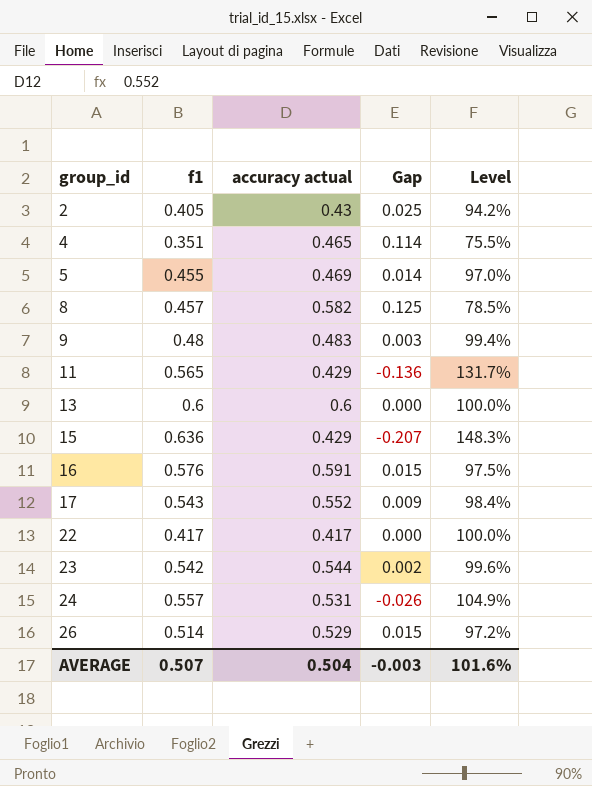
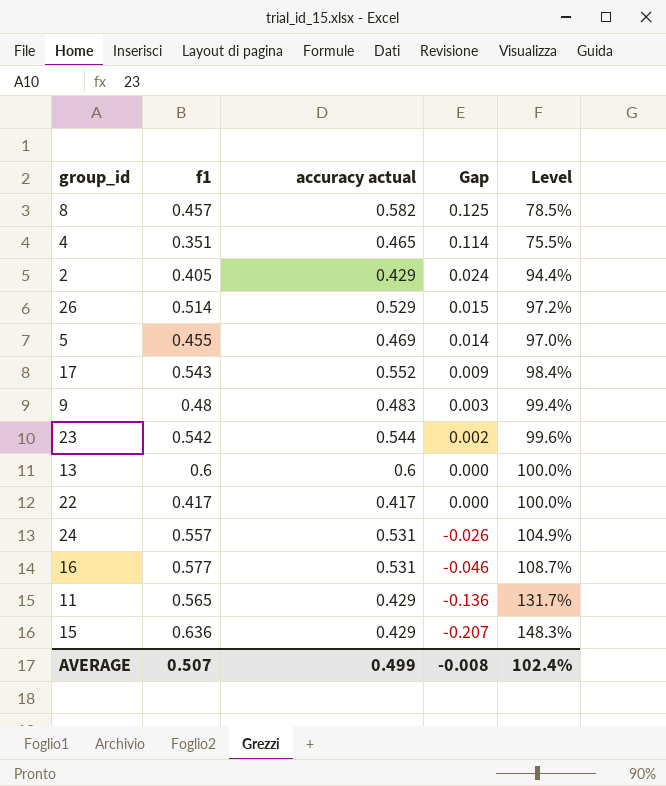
row order: group_id ascending -> Gap descending
2 | accuracy actual: 0.43 -> 0.429
2 | Gap: 0.025 -> 0.024
2 | Level: 94.2% -> 94.4%
16 | f1: 0.576 -> 0.577
16 | accuracy actual: 0.591 -> 0.531
16 | Gap: 0.015 -> -0.046
16 | Level: 97.5% -> 108.7%
AVERAGE | accuracy actual: 0.504 -> 0.499
AVERAGE | Gap: -0.003 -> -0.008
AVERAGE | Level: 101.6% -> 102.4%

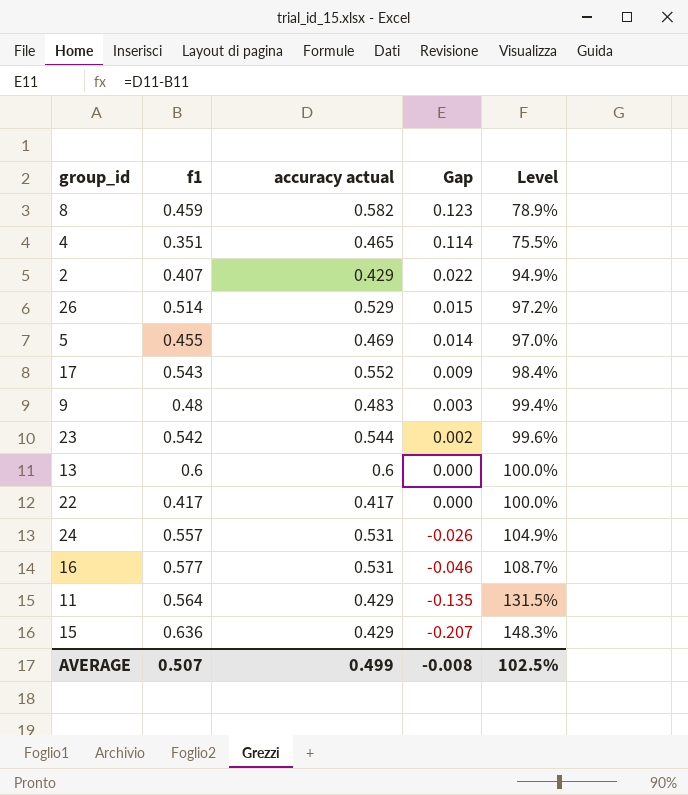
8 | f1: 0.457 -> 0.459
8 | Gap: 0.125 -> 0.123
8 | Level: 78.5% -> 78.9%
2 | f1: 0.405 -> 0.407
2 | Gap: 0.024 -> 0.022
2 | Level: 94.4% -> 94.9%
11 | f1: 0.565 -> 0.564
11 | Gap: -0.136 -> -0.135
11 | Level: 131.7% -> 131.5%
AVERAGE | Level: 102.4% -> 102.5%

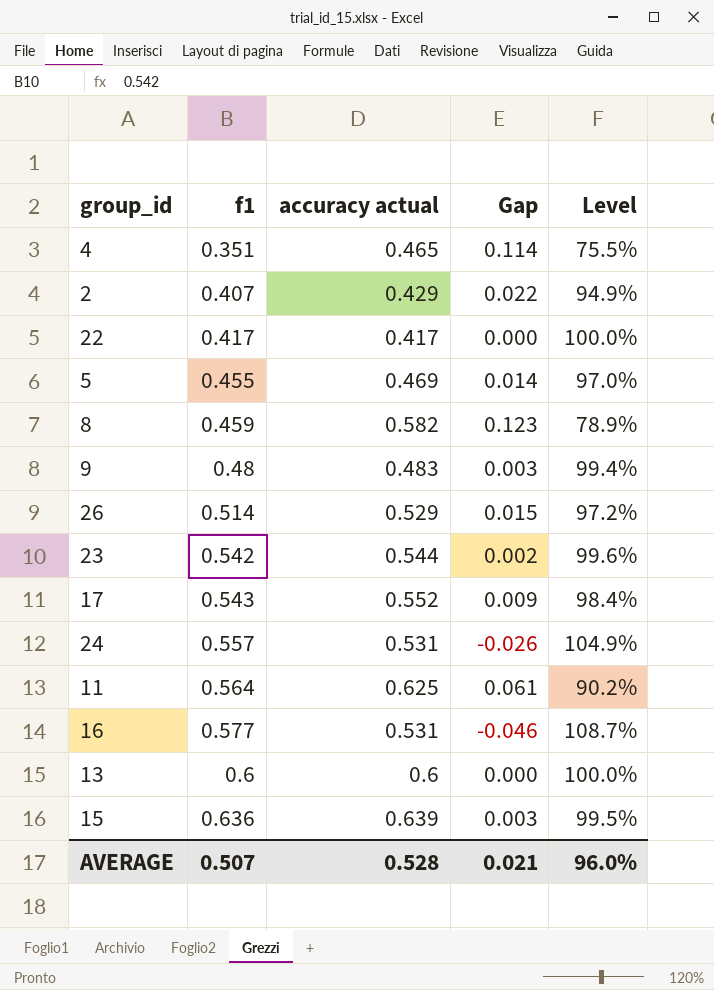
row order: Gap descending -> f1 ascending
11 | accuracy actual: 0.429 -> 0.625
11 | Gap: -0.135 -> 0.061
11 | Level: 131.5% -> 90.2%
15 | accuracy actual: 0.429 -> 0.639
15 | Gap: -0.207 -> 0.003
15 | Level: 148.3% -> 99.5%
AVERAGE | accuracy actual: 0.499 -> 0.528
AVERAGE | Gap: -0.008 -> 0.021
AVERAGE | Level: 102.5% -> 96.0%

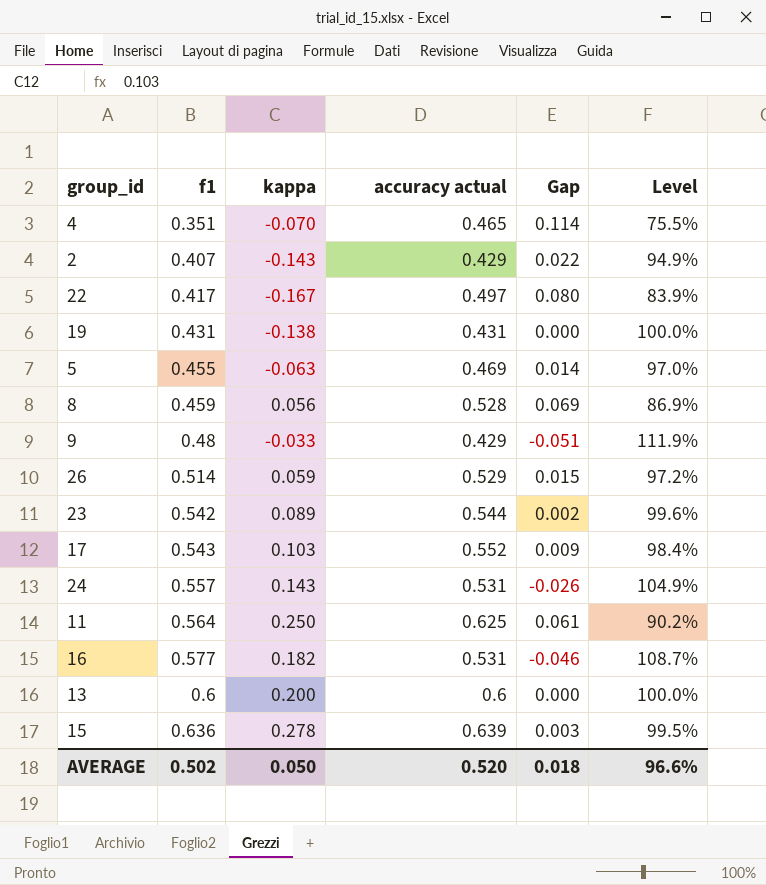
column kappa | position: none -> 3
22 | accuracy actual: 0.417 -> 0.497
22 | Gap: 0.000 -> 0.080
22 | Level: 100.0% -> 83.9%
row 19: none -> 0.431 | -0.138 | 0.431 | 0.000 | 100.0%
8 | accuracy actual: 0.582 -> 0.528
8 | Gap: 0.123 -> 0.069
8 | Level: 78.9% -> 86.9%
9 | accuracy actual: 0.483 -> 0.429
9 | Gap: 0.003 -> -0.051
9 | Level: 99.4% -> 111.9%
AVERAGE | f1: 0.507 -> 0.502
AVERAGE | accuracy actual: 0.528 -> 0.520
AVERAGE | Gap: 0.021 -> 0.018
AVERAGE | Level: 96.0% -> 96.6%

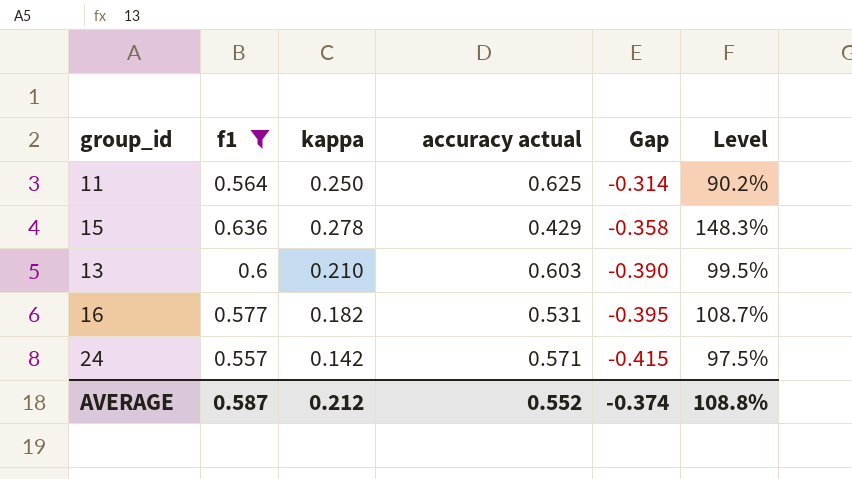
filter: none -> f1 >= 0.557
row order: f1 ascending -> Gap descending
column Gap | formula: [accuracy actual] - [f1] -> [kappa] - [f1]
15 | accuracy actual: 0.639 -> 0.429
15 | Level: 99.5% -> 148.3%
13 | kappa: 0.200 -> 0.210
13 | accuracy actual: 0.6 -> 0.603
13 | Level: 100.0% -> 99.5%
24 | kappa: 0.143 -> 0.142
24 | accuracy actual: 0.531 -> 0.571
24 | Level: 104.9% -> 97.5%
AVERAGE | f1: 0.502 -> 0.587
AVERAGE | kappa: 0.050 -> 0.212
AVERAGE | accuracy actual: 0.520 -> 0.552
AVERAGE | Gap: 0.018 -> -0.374
AVERAGE | Level: 96.6% -> 108.8%

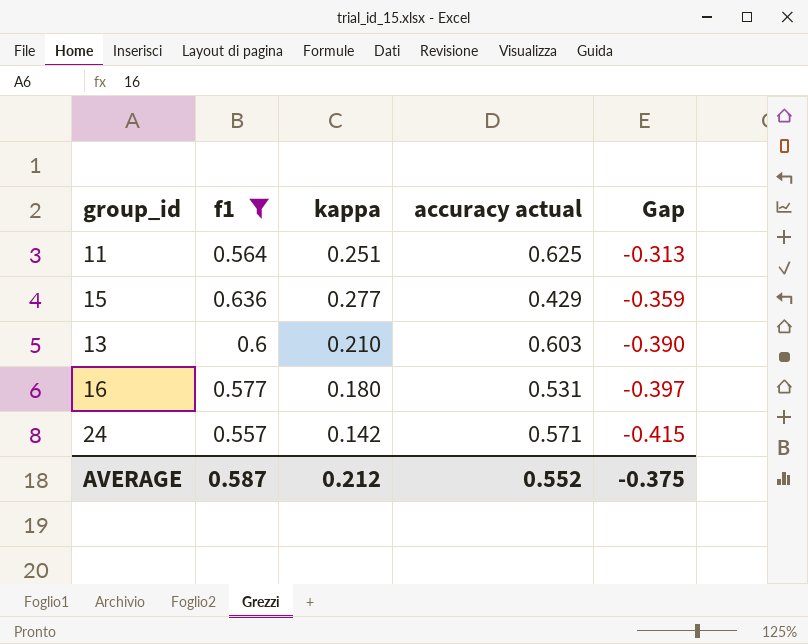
column Level | formula: [f1] / [accuracy actual] -> none
11 | kappa: 0.250 -> 0.251
11 | Gap: -0.314 -> -0.313
15 | kappa: 0.278 -> 0.277
15 | Gap: -0.358 -> -0.359
16 | kappa: 0.182 -> 0.180
16 | Gap: -0.395 -> -0.397
AVERAGE | Gap: -0.374 -> -0.375

